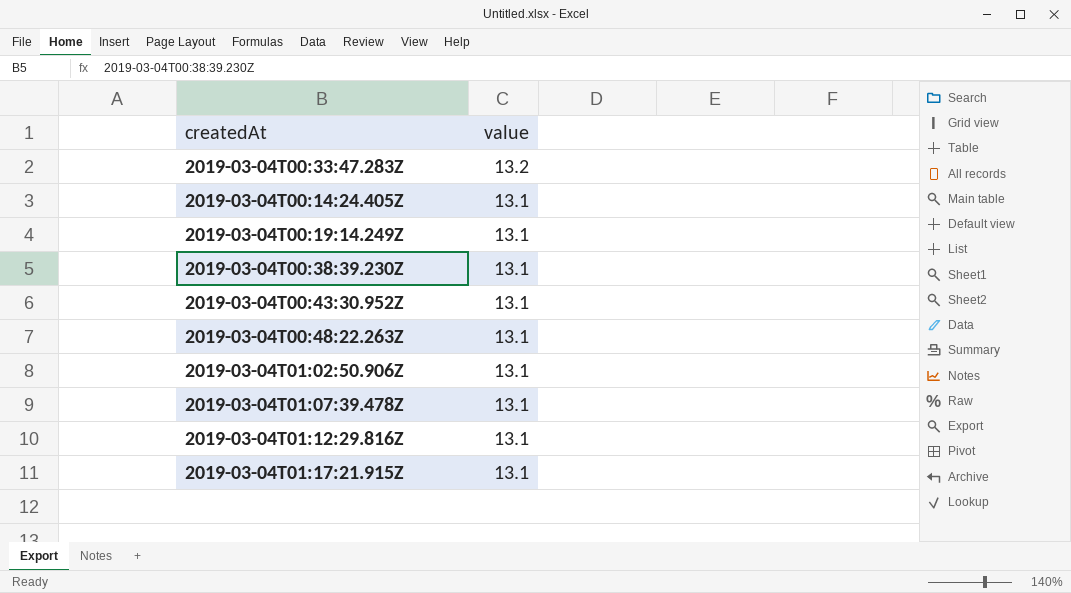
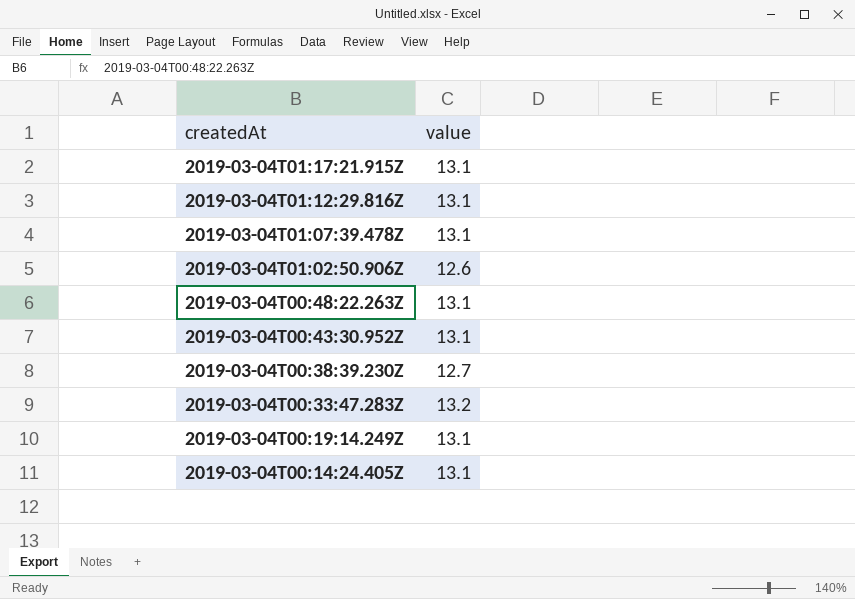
row order: value descending -> createdAt descending
2019-03-04T01:02:50.906Z | value: 13.1 -> 12.6
2019-03-04T00:38:39.230Z | value: 13.1 -> 12.7

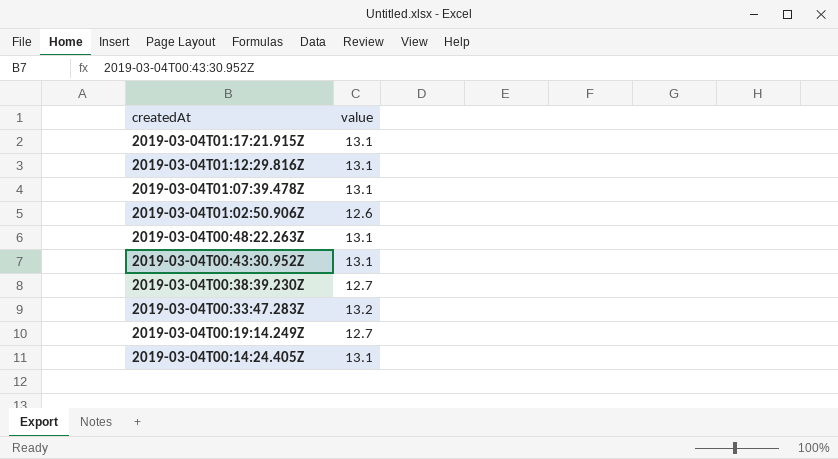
2019-03-04T00:19:14.249Z | value: 13.1 -> 12.7

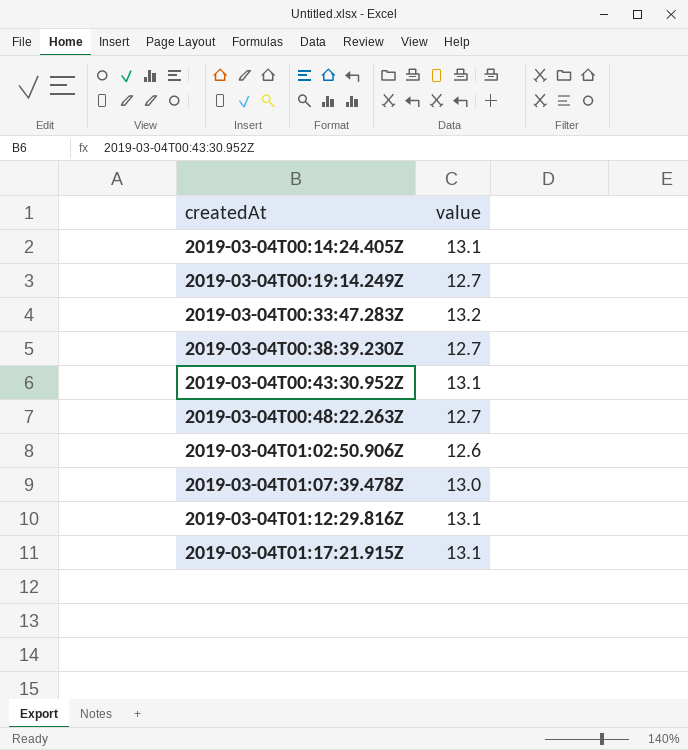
row order: createdAt descending -> createdAt ascending
2019-03-04T00:48:22.263Z | value: 13.1 -> 12.7
2019-03-04T01:07:39.478Z | value: 13.1 -> 13.0

